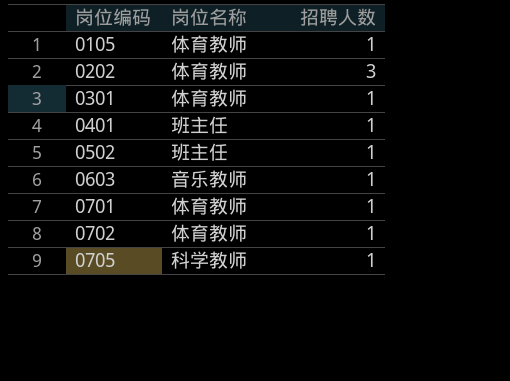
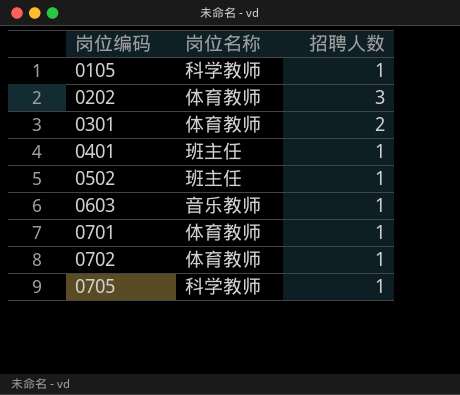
0105 | 岗位名称: 体育教师 -> 科学教师
0301 | 招聘人数: 1 -> 2

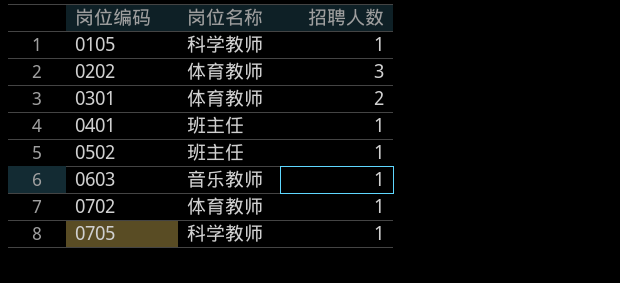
row 0701: 体育教师 | 1 -> none

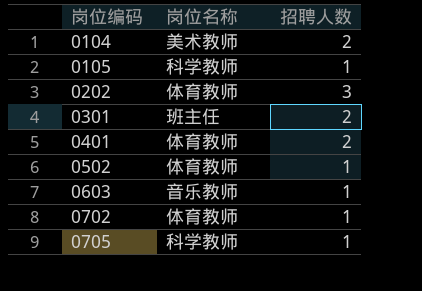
row 0104: none -> 美术教师 | 2
0301 | 岗位名称: 体育教师 -> 班主任
0401 | 岗位名称: 班主任 -> 体育教师
0401 | 招聘人数: 1 -> 2
0502 | 岗位名称: 班主任 -> 体育教师

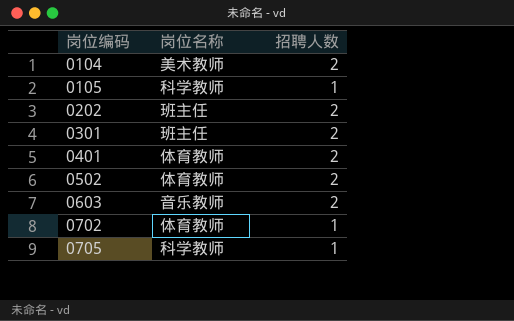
0202 | 岗位名称: 体育教师 -> 班主任
0202 | 招聘人数: 3 -> 2
0502 | 招聘人数: 1 -> 2
0603 | 招聘人数: 1 -> 2

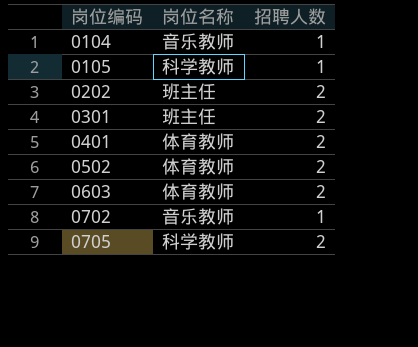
0104 | 岗位名称: 美术教师 -> 音乐教师
0104 | 招聘人数: 2 -> 1
0603 | 岗位名称: 音乐教师 -> 体育教师
0702 | 岗位名称: 体育教师 -> 音乐教师
0705 | 招聘人数: 1 -> 2

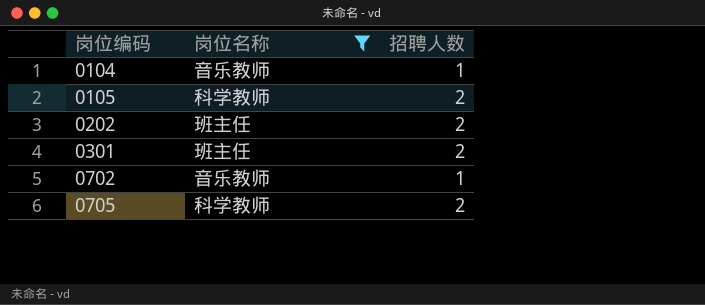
filter: none -> 岗位名称 != 体育教师
0105 | 招聘人数: 1 -> 2

